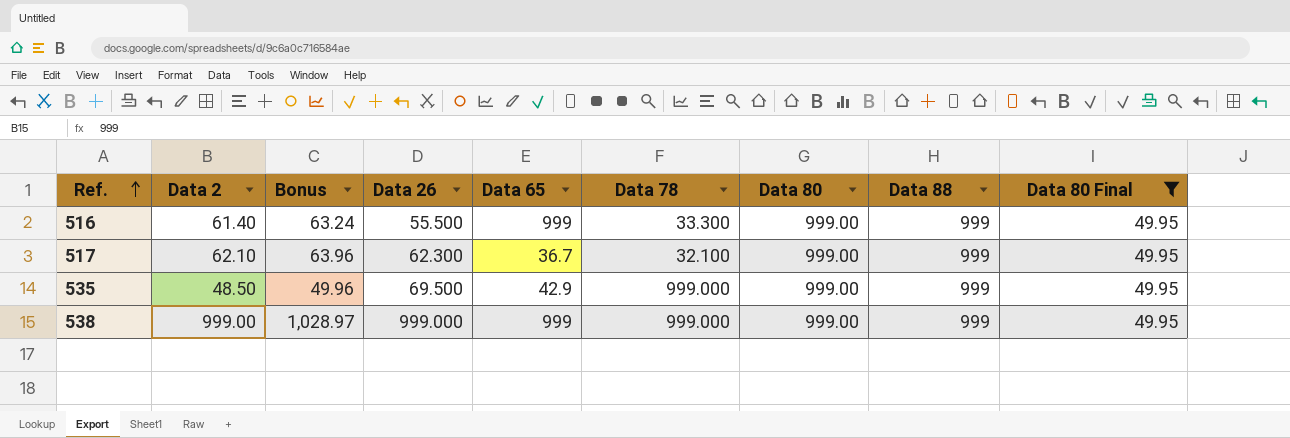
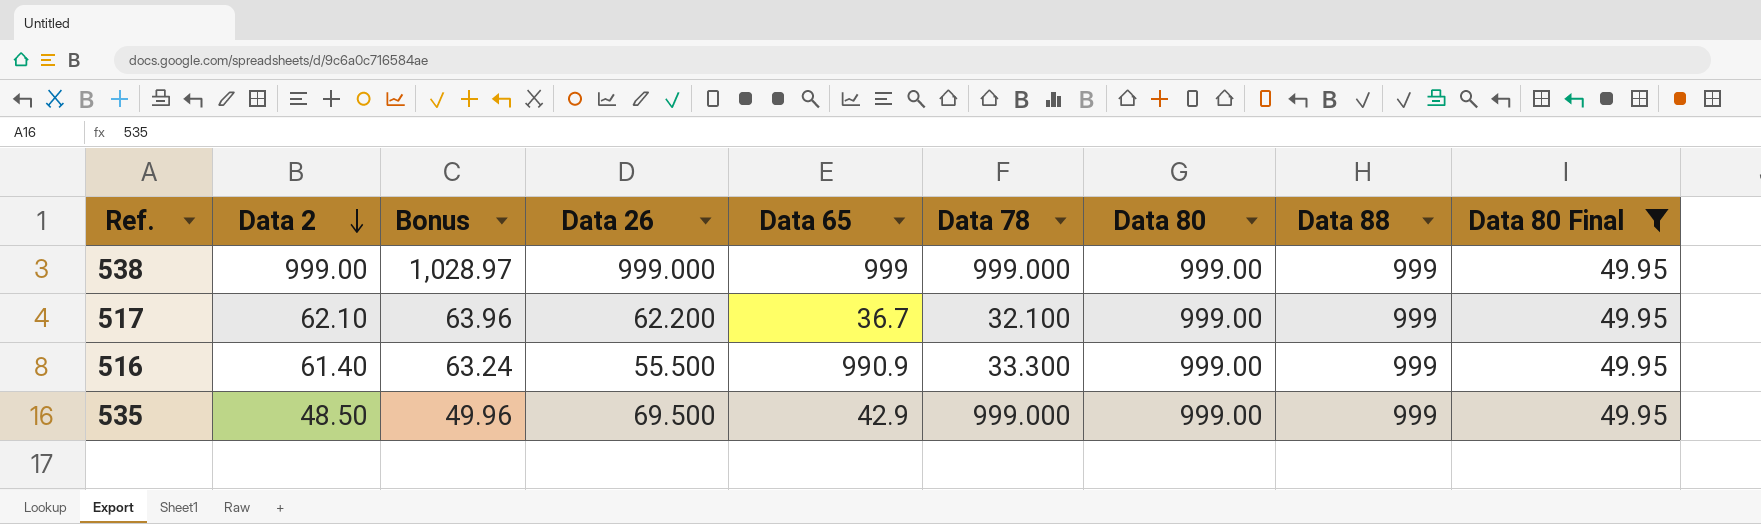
row order: Ref. ascending -> Data 2 descending
517 | Data 26: 62.300 -> 62.200
516 | Data 65: 999 -> 990.9

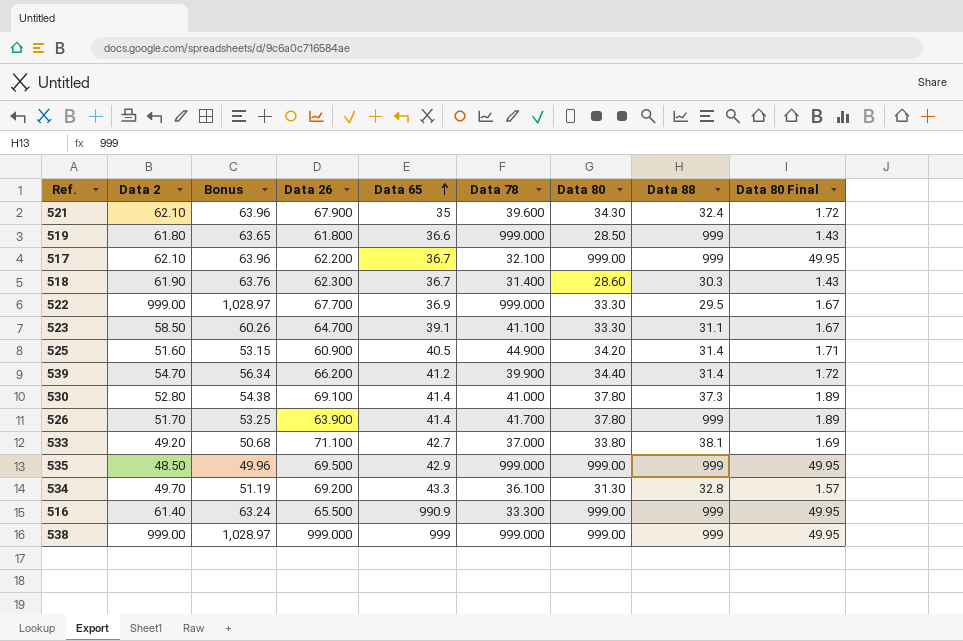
filter: Data 80 Final = 49.95 -> none
row order: Data 2 descending -> Data 65 ascending
516 | Data 26: 55.500 -> 65.500

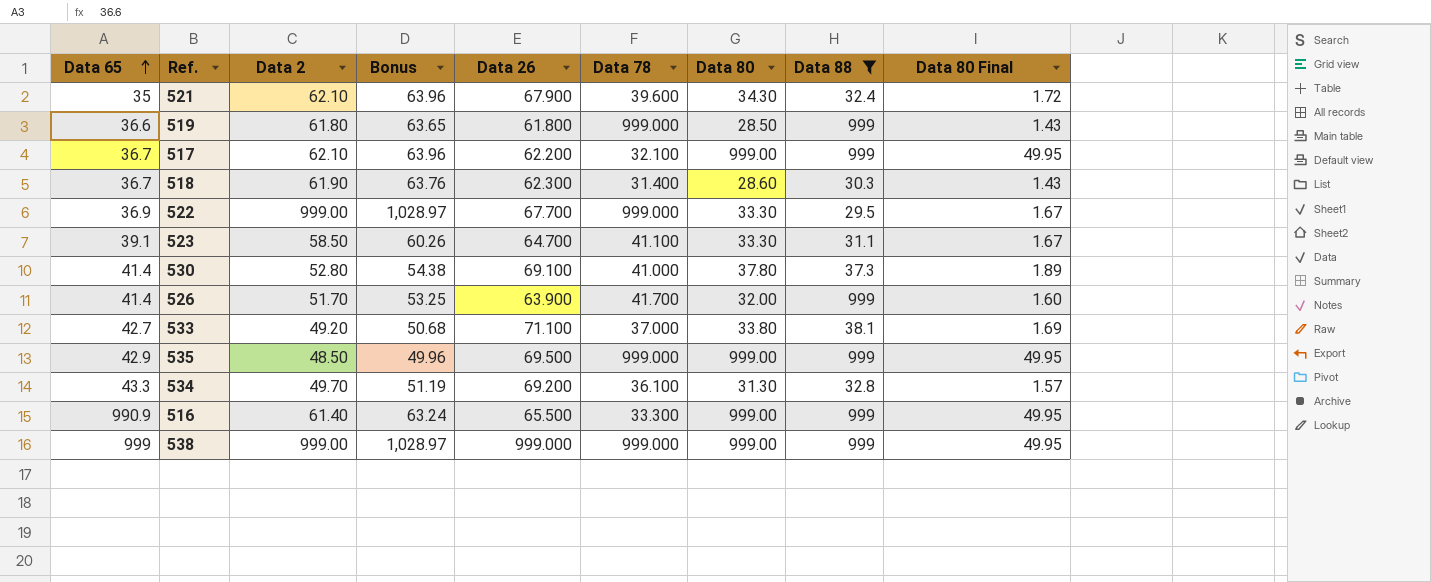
filter: none -> Data 88 != 31.4
column Data 65 | position: 5 -> 1
526 | Data 80: 37.80 -> 32.00
526 | Data 80 Final: 1.89 -> 1.60

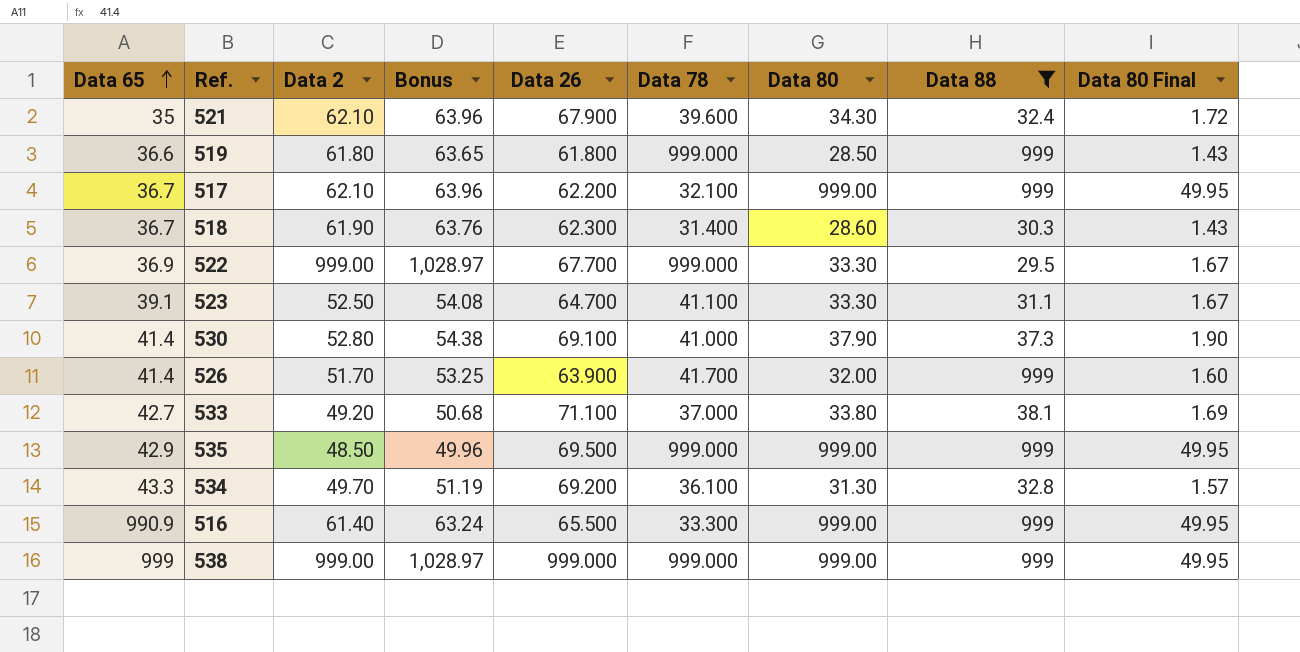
523 | Data 2: 58.50 -> 52.50
523 | Bonus: 60.26 -> 54.08
530 | Data 80: 37.80 -> 37.90
530 | Data 80 Final: 1.89 -> 1.90

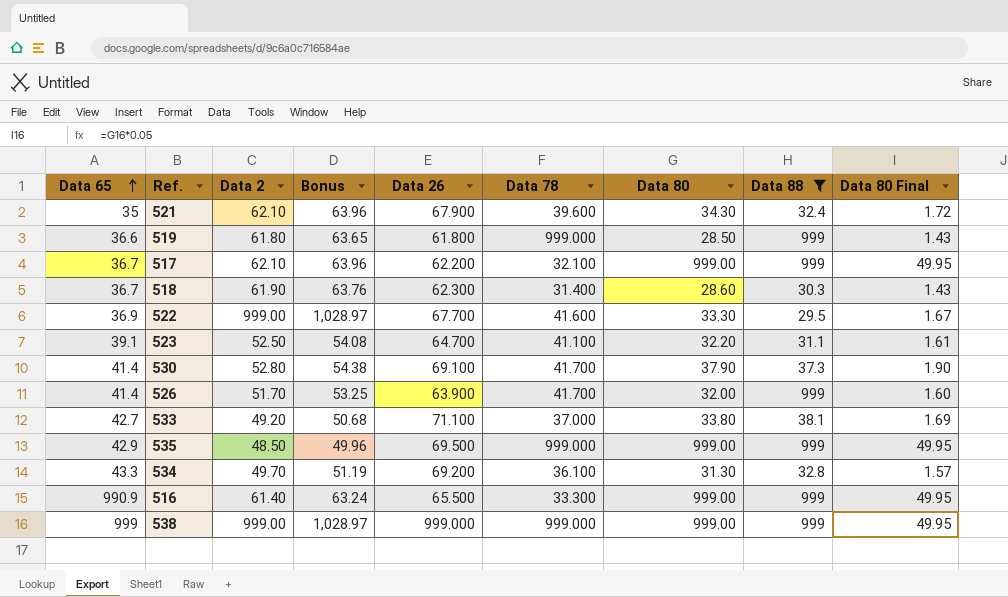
522 | Data 78: 999.000 -> 41.600
523 | Data 80: 33.30 -> 32.20
523 | Data 80 Final: 1.67 -> 1.61
530 | Data 78: 41.000 -> 41.700

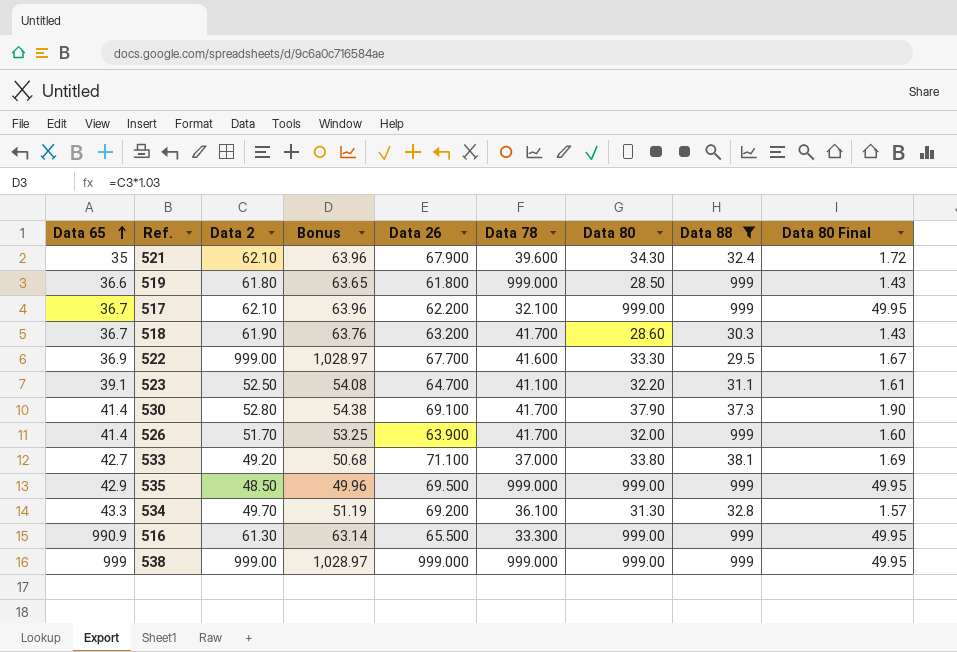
518 | Data 26: 62.300 -> 63.200
518 | Data 78: 31.400 -> 41.700
516 | Data 2: 61.40 -> 61.30
516 | Bonus: 63.24 -> 63.14

